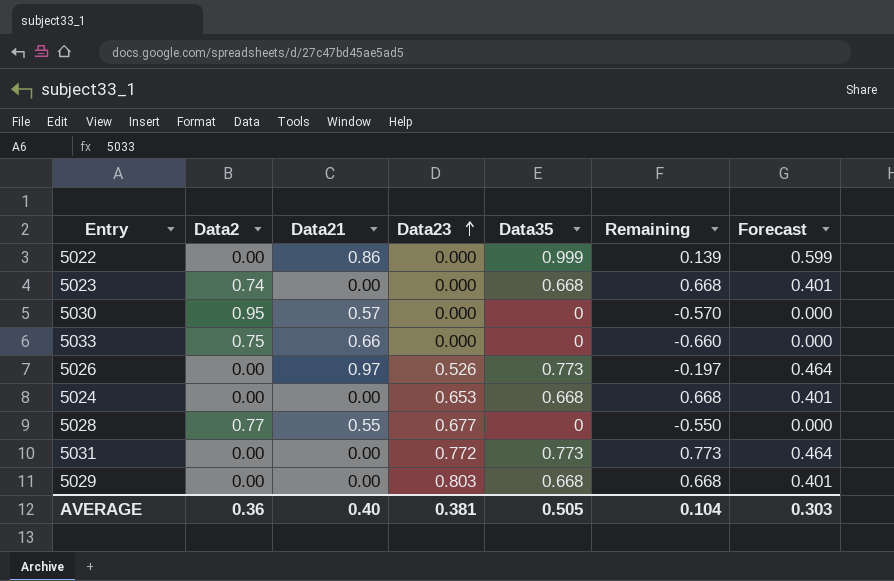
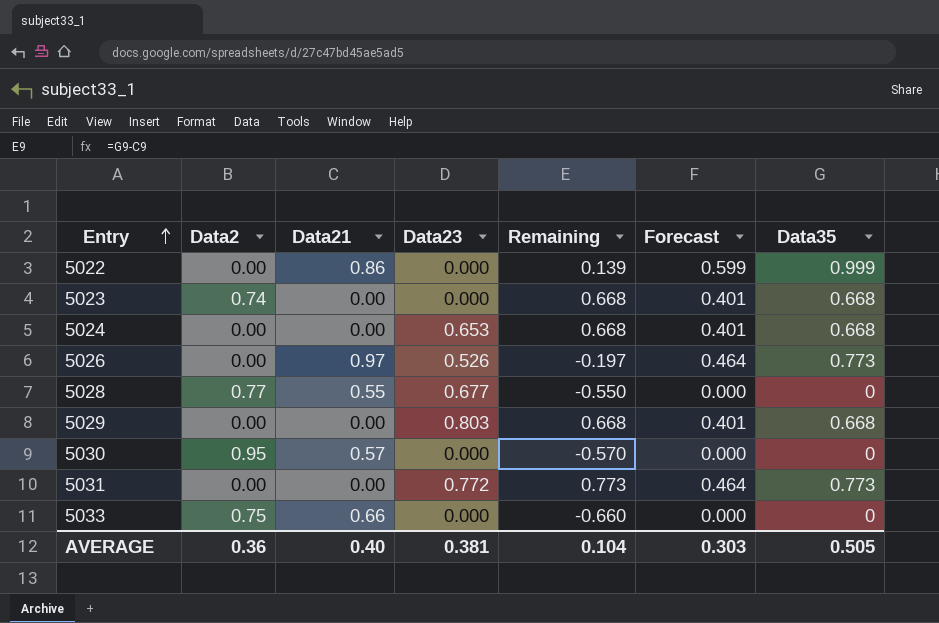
row order: Data23 ascending -> Entry ascending
column Data35 | position: 5 -> 7

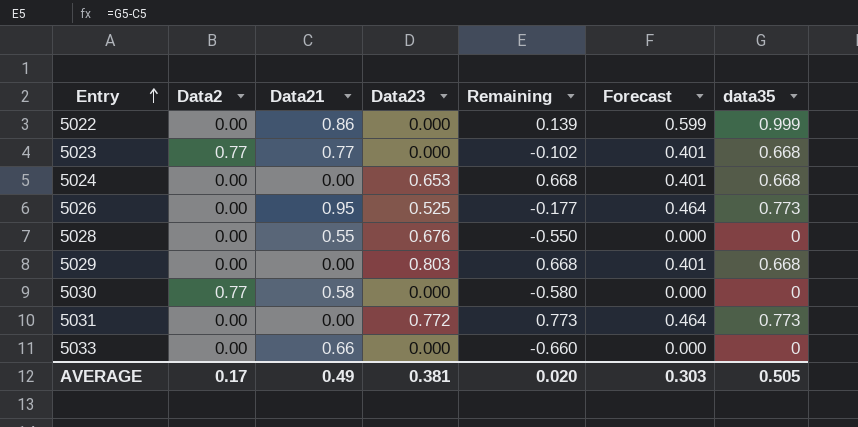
column name: Data35 -> data35
5023 | Data2: 0.74 -> 0.77
5023 | Data21: 0.00 -> 0.77
5023 | Remaining: 0.668 -> -0.102
5026 | Data21: 0.97 -> 0.95
5026 | Data23: 0.526 -> 0.525
5026 | Remaining: -0.197 -> -0.177
5028 | Data2: 0.77 -> 0.00
5028 | Data23: 0.677 -> 0.676
5030 | Data2: 0.95 -> 0.77
5030 | Data21: 0.57 -> 0.58
5030 | Remaining: -0.570 -> -0.580
5033 | Data2: 0.75 -> 0.00
AVERAGE | Data2: 0.36 -> 0.17
AVERAGE | Data21: 0.40 -> 0.49
AVERAGE | Remaining: 0.104 -> 0.020

